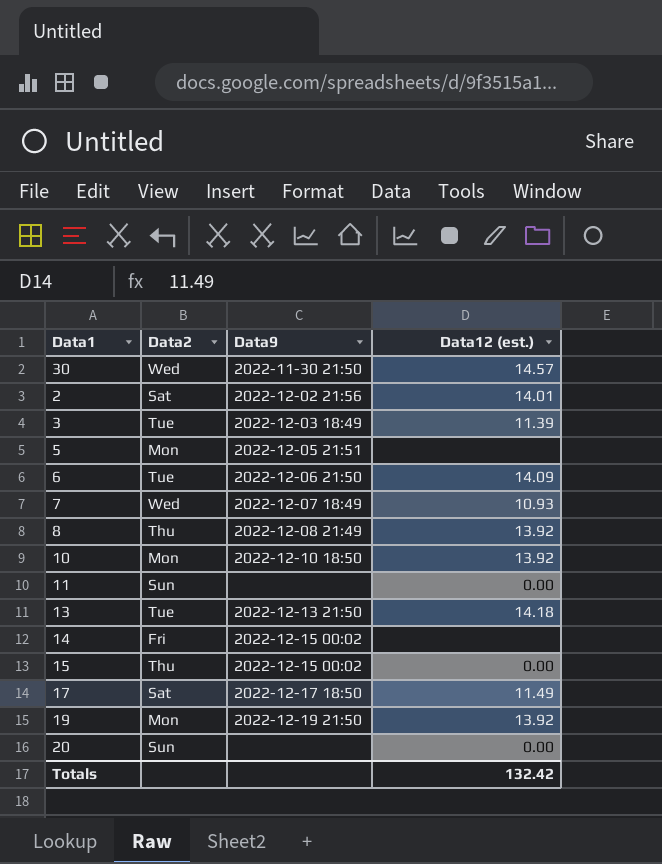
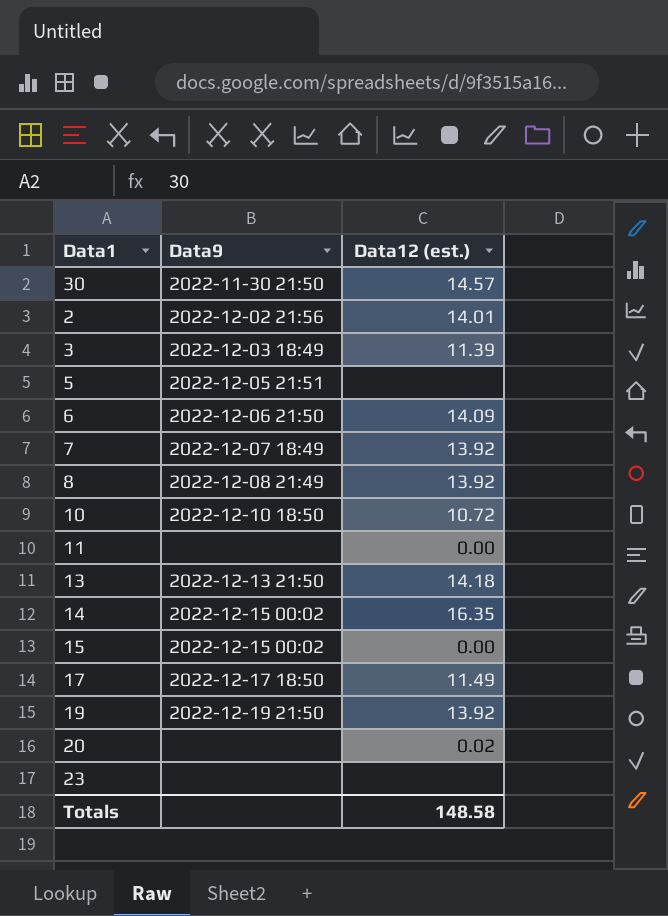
column Data2 | position: 2 -> none
7 | Data12 (est.): 10.93 -> 13.92
10 | Data12 (est.): 13.92 -> 10.72
14 | Data12 (est.): none -> 16.35
20 | Data12 (est.): 0.00 -> 0.02
row 23: none -> none | none
Totals | Data12 (est.): 132.42 -> 148.58

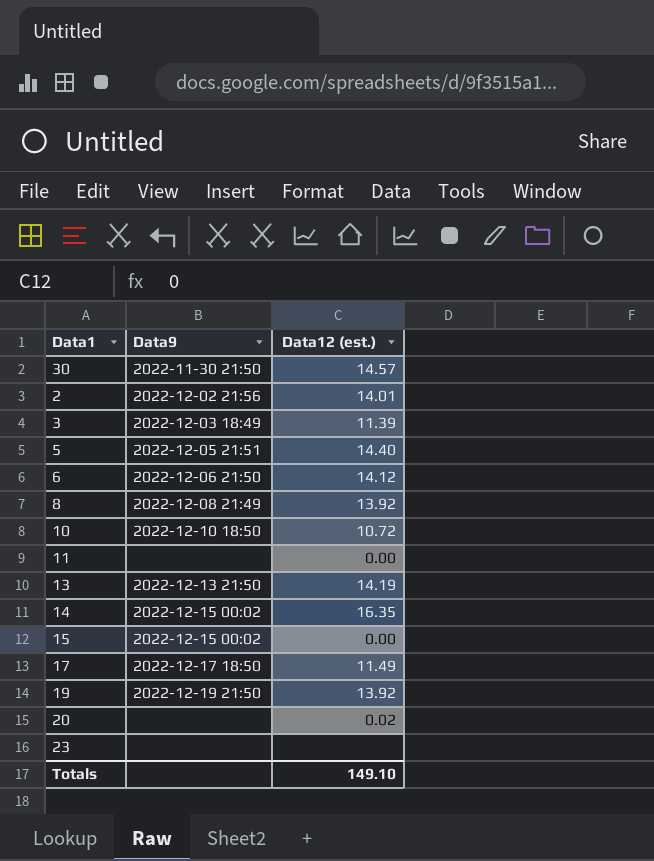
row 7: 2022-12-07 18:49 | 13.92 -> none
5 | Data12 (est.): none -> 14.40
6 | Data12 (est.): 14.09 -> 14.12
13 | Data12 (est.): 14.18 -> 14.19
Totals | Data12 (est.): 148.58 -> 149.10

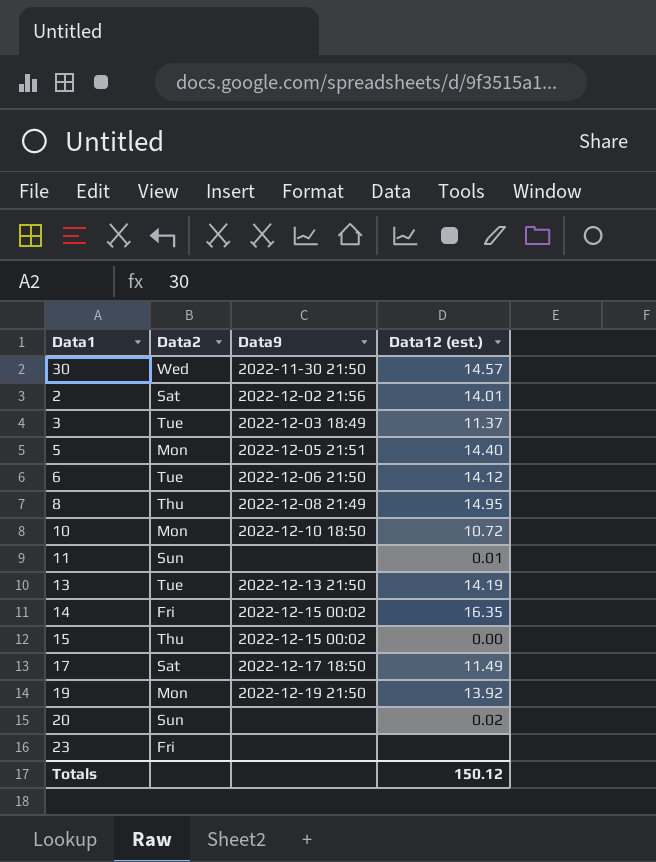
column Data2 | position: none -> 2
3 | Data12 (est.): 11.39 -> 11.37
8 | Data12 (est.): 13.92 -> 14.95
11 | Data12 (est.): 0.00 -> 0.01
Totals | Data12 (est.): 149.10 -> 150.12

